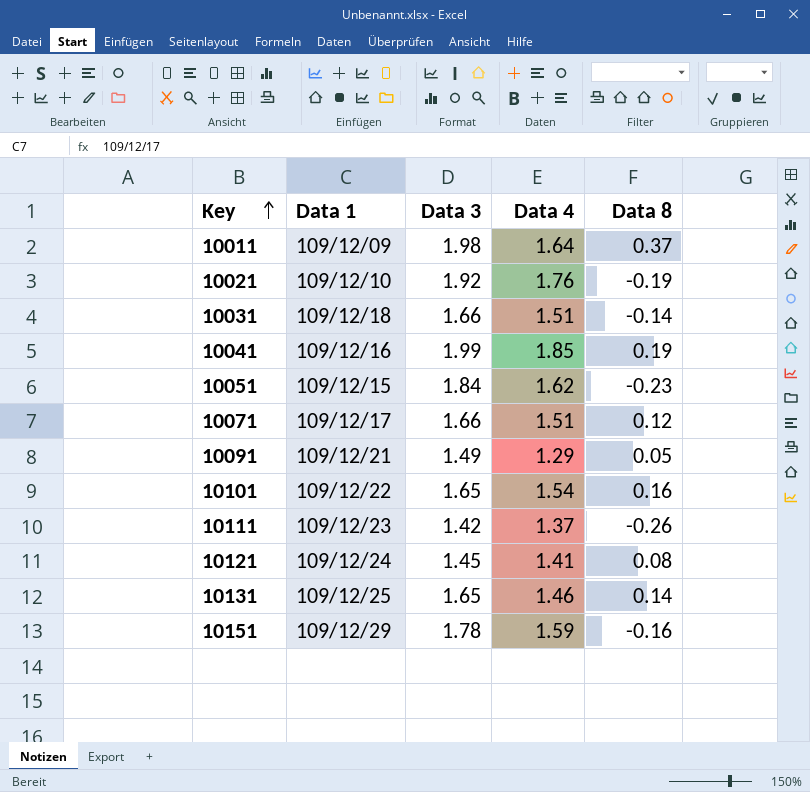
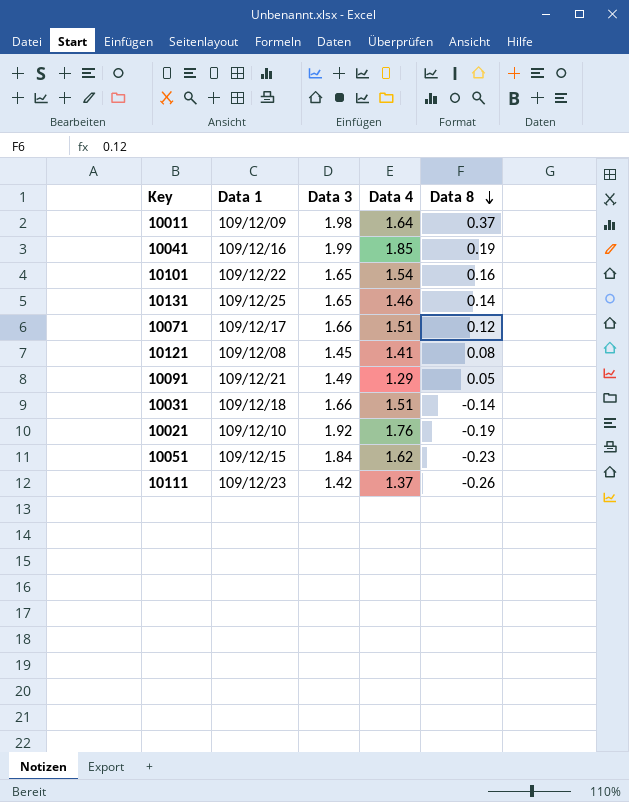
row order: Key ascending -> Data 8 descending
row 10151: 109/12/29 | 1.78 | 1.59 | -0.16 -> none
10121 | Data 1: 109/12/24 -> 109/12/08

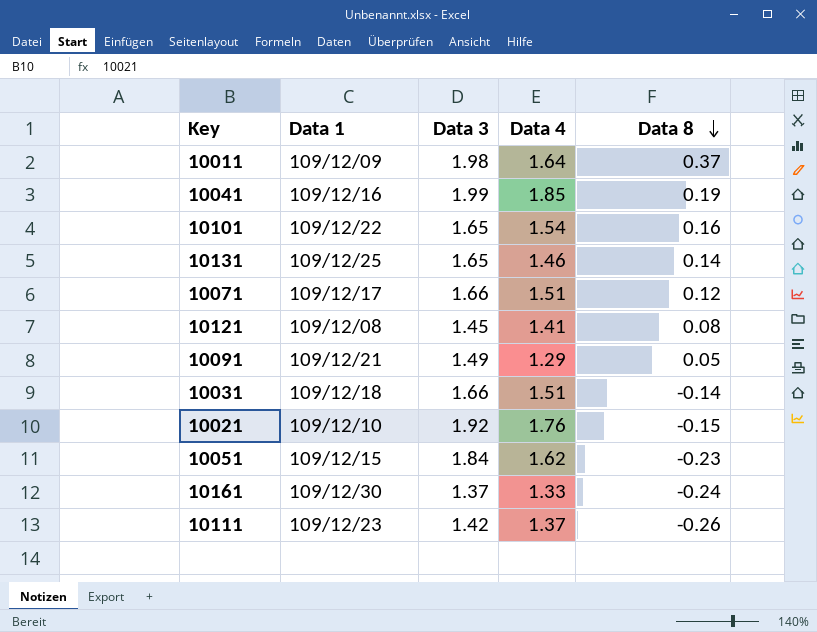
10021 | Data 8: -0.19 -> -0.15
row 10161: none -> 109/12/30 | 1.37 | 1.33 | -0.24

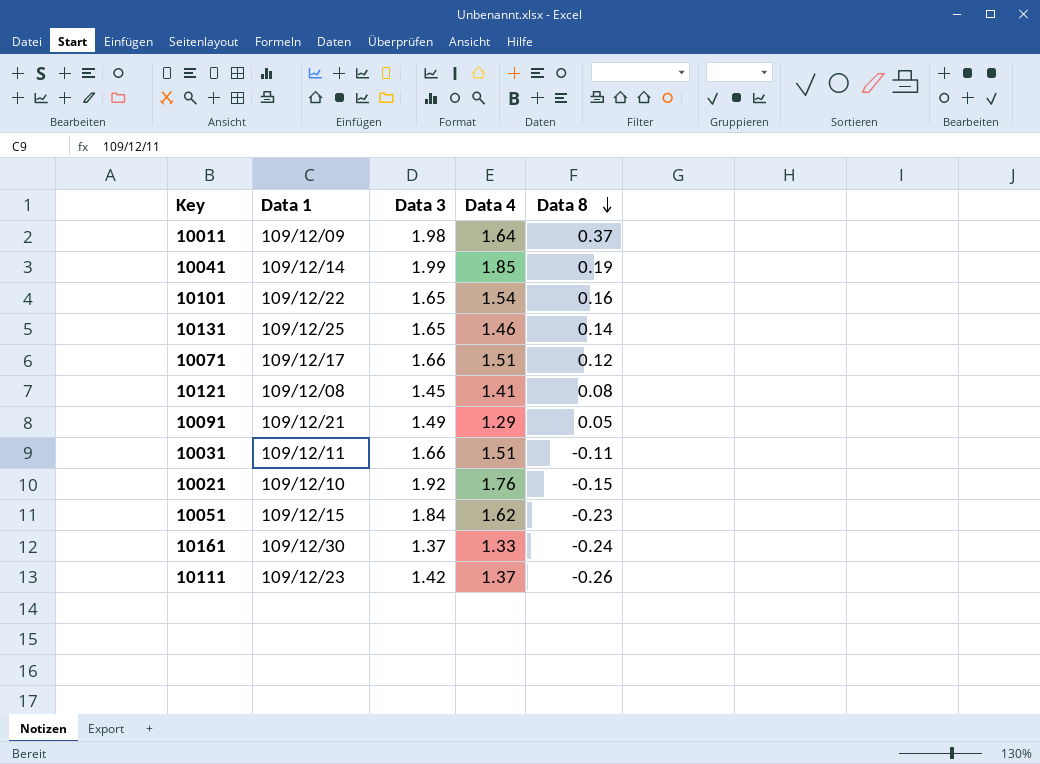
10041 | Data 1: 109/12/16 -> 109/12/14
10031 | Data 1: 109/12/18 -> 109/12/11
10031 | Data 8: -0.14 -> -0.11

